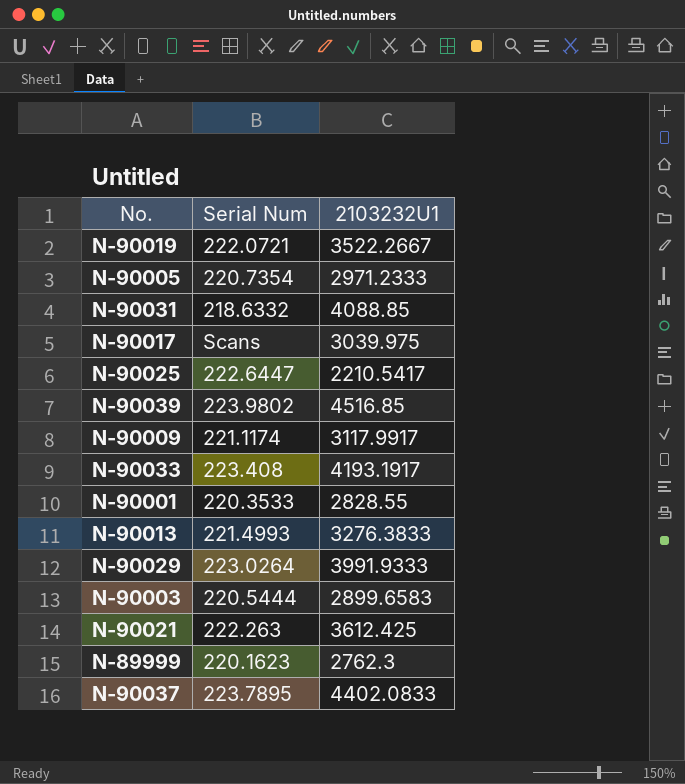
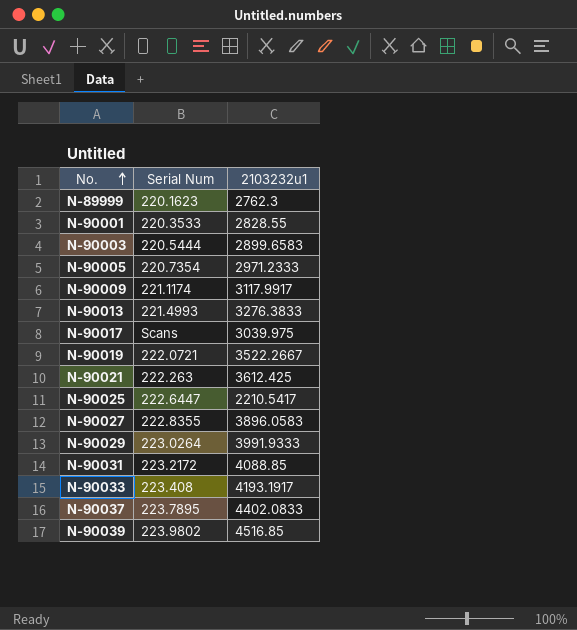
row order: none -> No. ascending
column name: 2103232U1 -> 2103232u1
row N-90027: none -> 222.8355 | 3896.0583
N-90031 | Serial Num: 218.6332 -> 223.2172

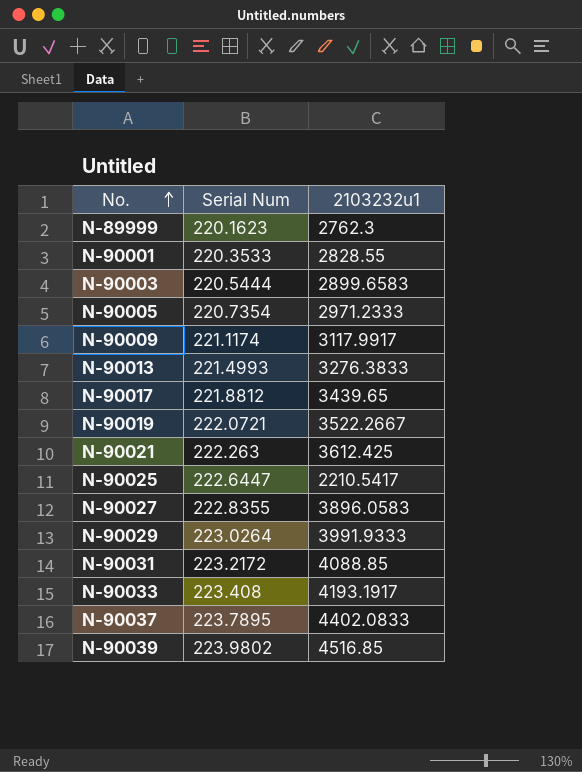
N-90017 | Serial Num: Scans -> 221.8812
N-90017 | 2103232u1: 3039.975 -> 3439.65

